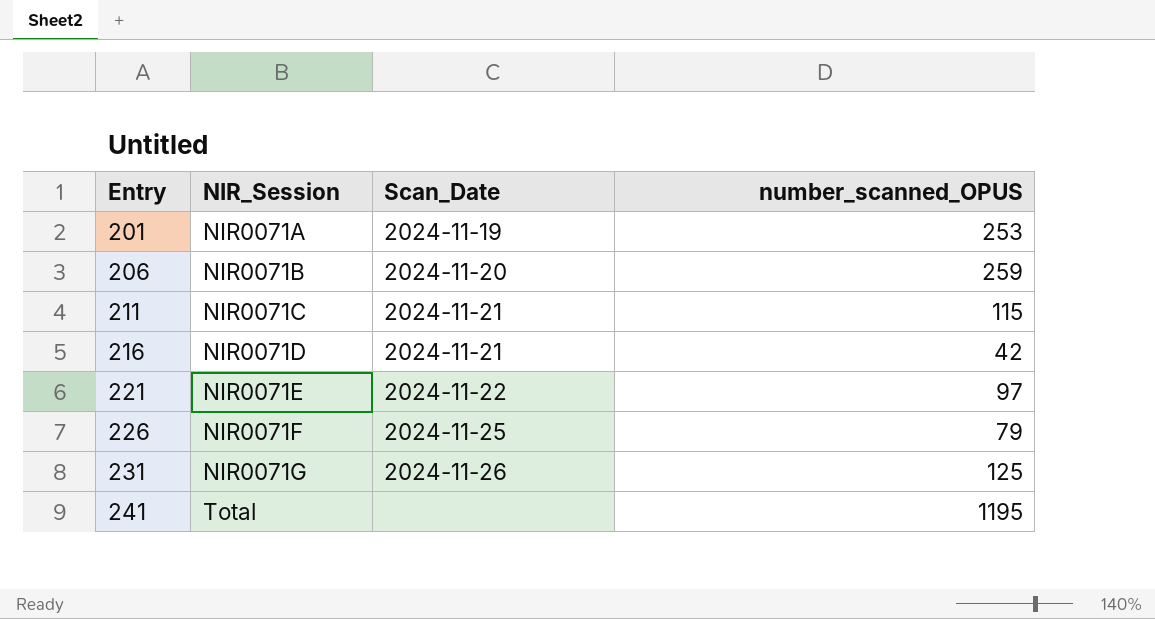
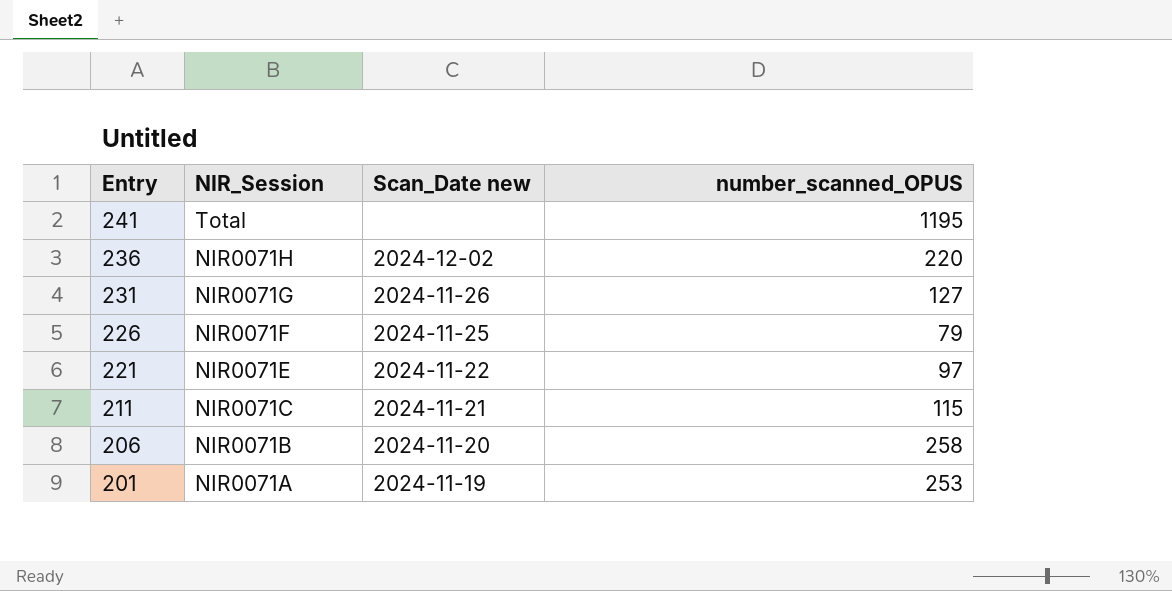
row order: Entry ascending -> Entry descending
column name: Scan_Date -> Scan_Date new
row 216: NIR0071D | 2024-11-21 | 42 -> none
row 236: none -> NIR0071H | 2024-12-02 | 220
231 | number_scanned_OPUS: 125 -> 127
206 | number_scanned_OPUS: 259 -> 258

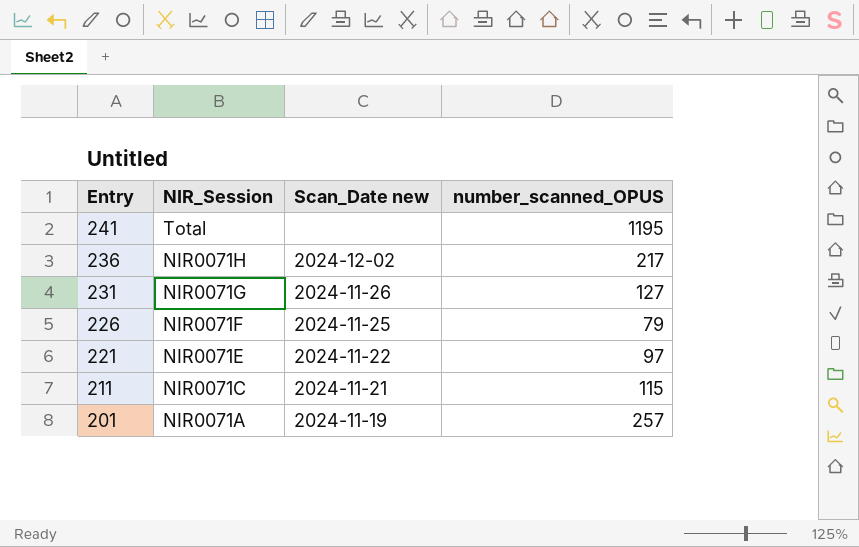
row 206: NIR0071B | 2024-11-20 | 258 -> none
236 | number_scanned_OPUS: 220 -> 217
201 | number_scanned_OPUS: 253 -> 257

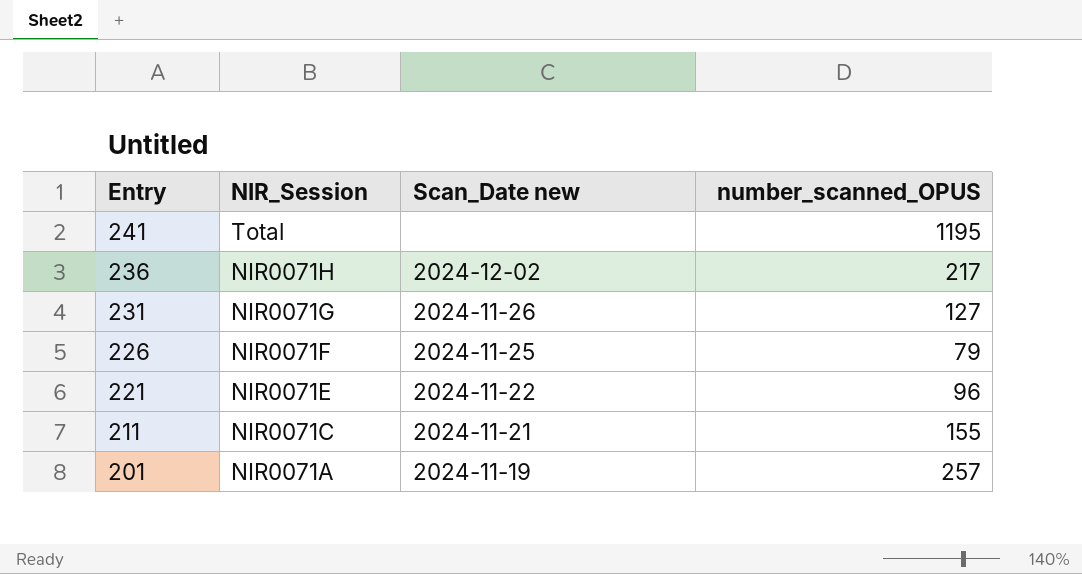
221 | number_scanned_OPUS: 97 -> 96
211 | number_scanned_OPUS: 115 -> 155

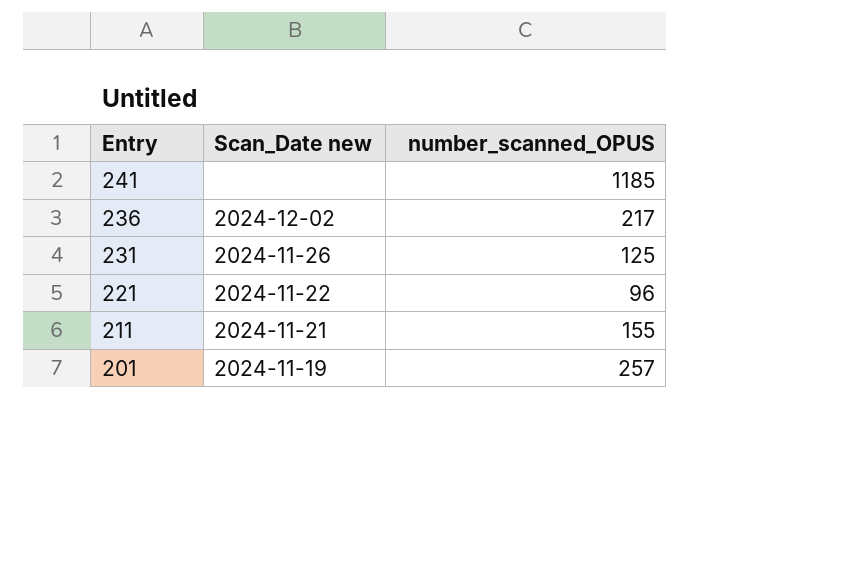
column NIR_Session | position: 2 -> none
row 226: NIR0071F | 2024-11-25 | 79 -> none
241 | number_scanned_OPUS: 1195 -> 1185
231 | number_scanned_OPUS: 127 -> 125

